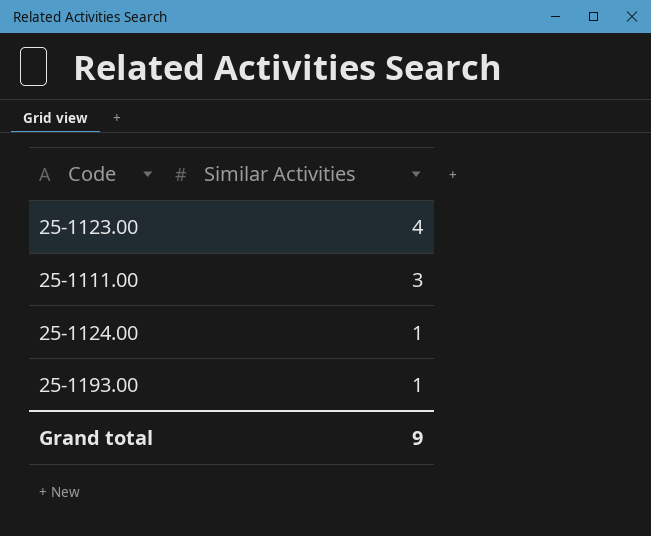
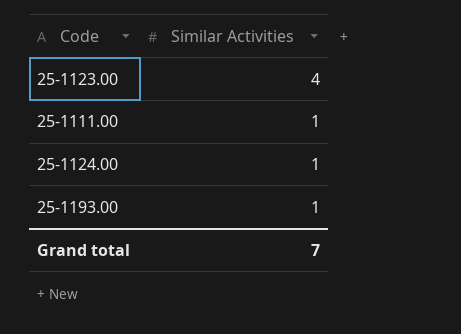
25-1111.00 | Similar Activities: 3 -> 1
Grand total | Similar Activities: 9 -> 7

